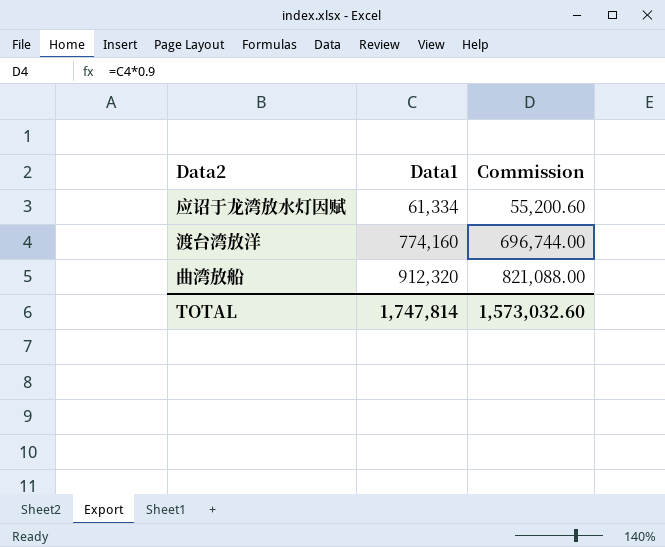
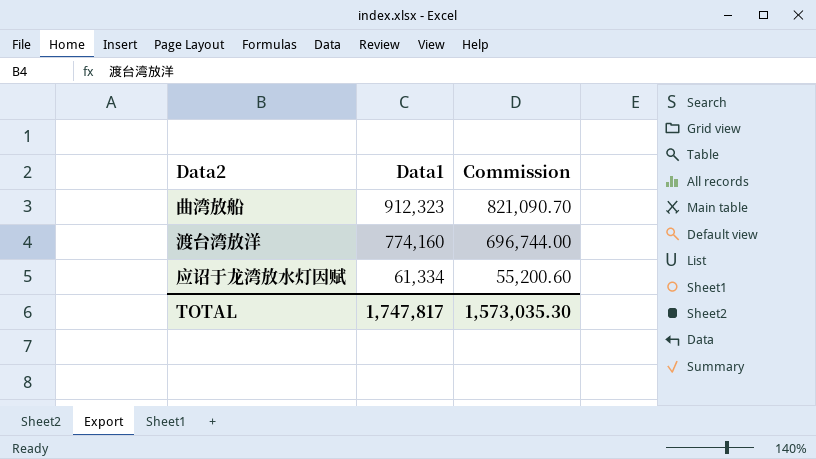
row order: Data1 ascending -> Data1 descending
曲湾放船 | Data1: 912,320 -> 912,323
曲湾放船 | Commission: 821,088.00 -> 821,090.70
TOTAL | Data1: 1,747,814 -> 1,747,817
TOTAL | Commission: 1,573,032.60 -> 1,573,035.30

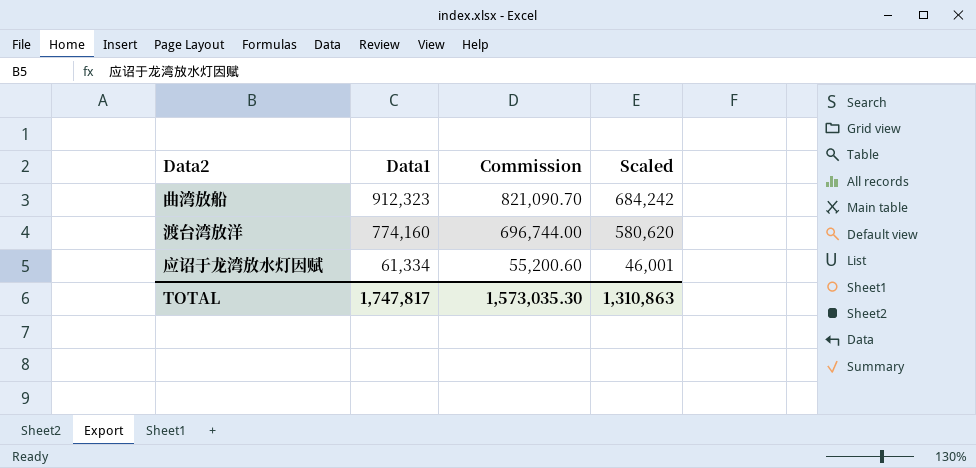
column Scaled | formula: none -> [Data1] * 0.75

